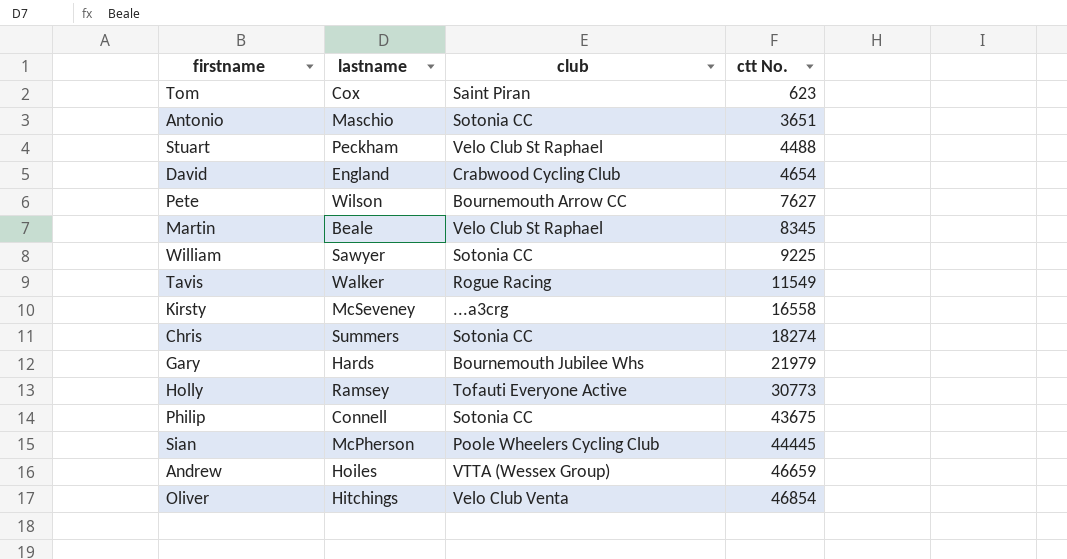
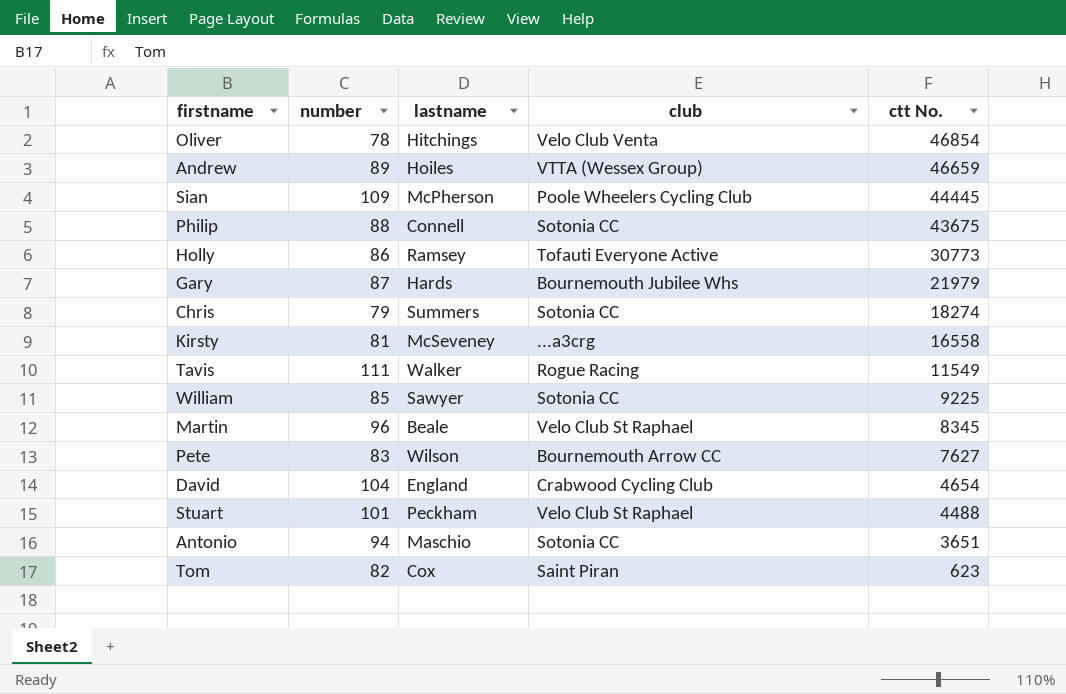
row order: ctt No. ascending -> ctt No. descending
column number | position: none -> 2

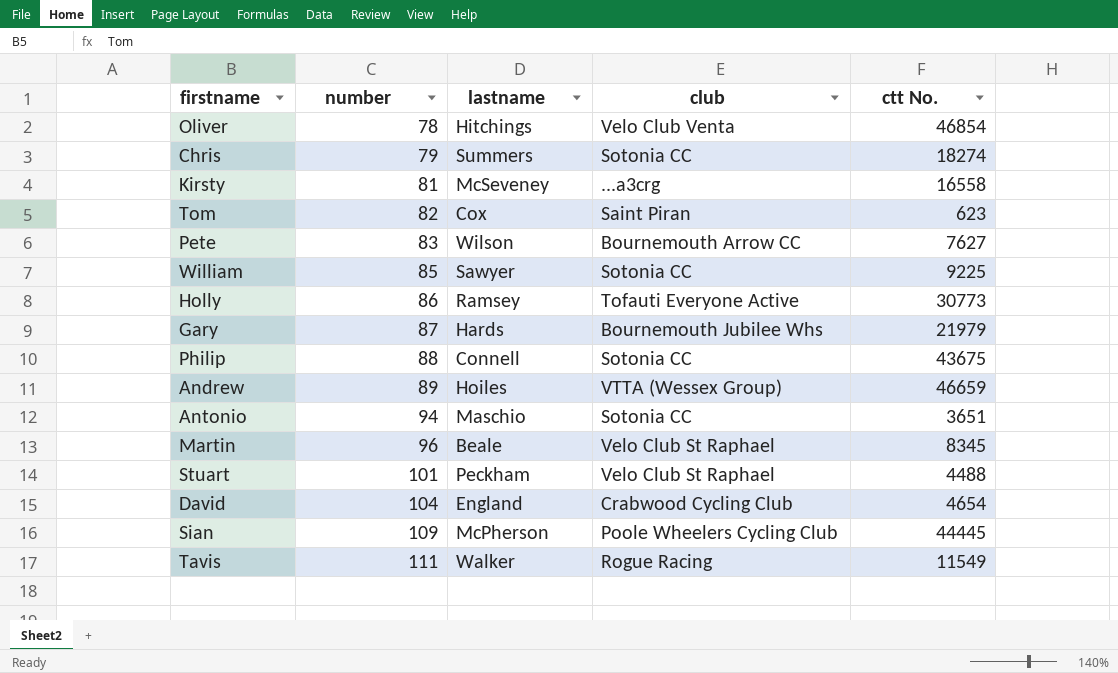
row order: ctt No. descending -> number ascending

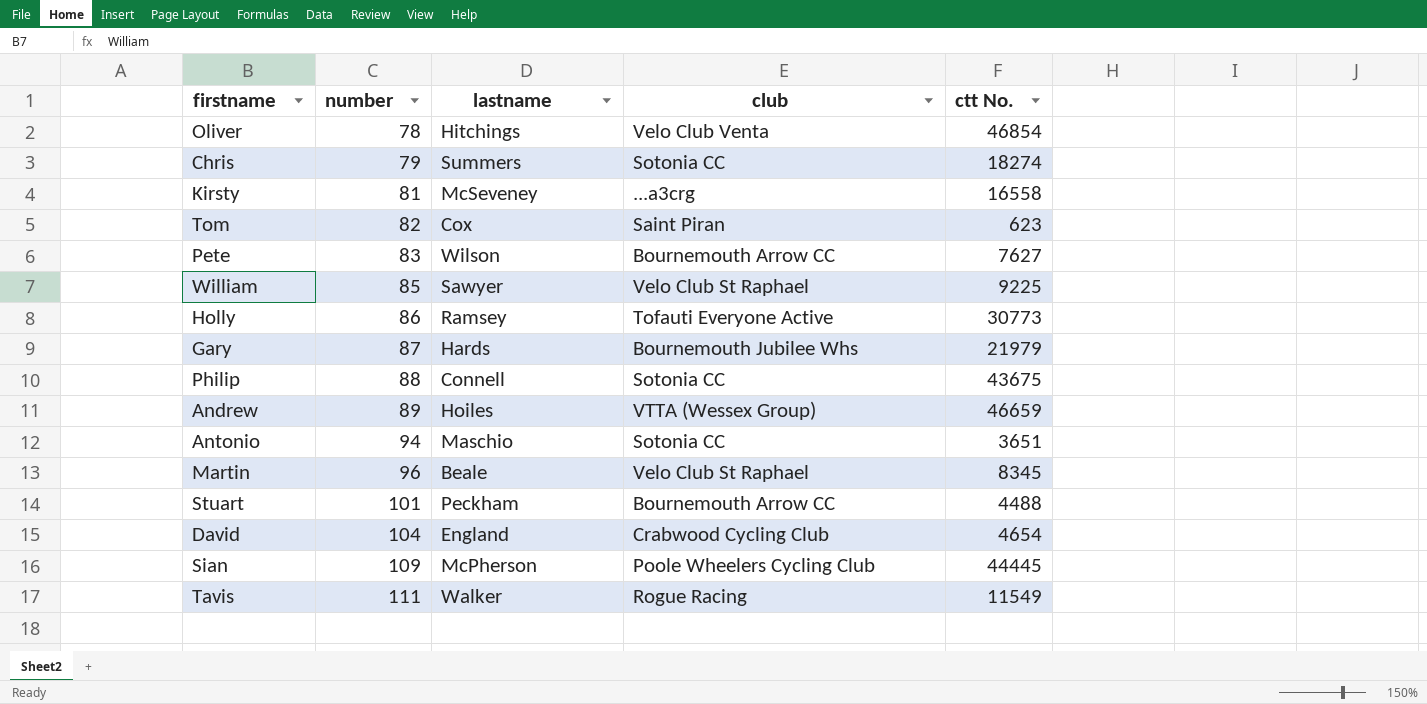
William | club: Sotonia CC -> Velo Club St Raphael
Stuart | club: Velo Club St Raphael -> Bournemouth Arrow CC

